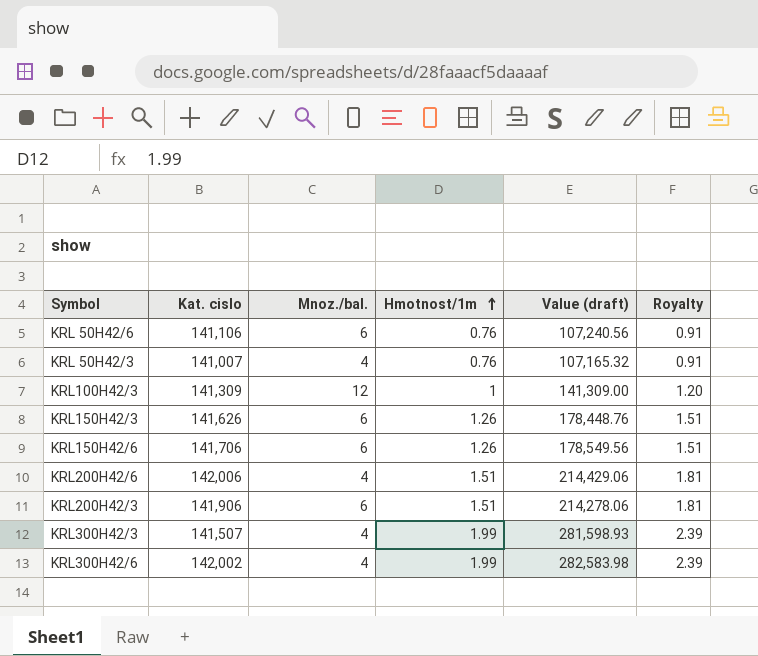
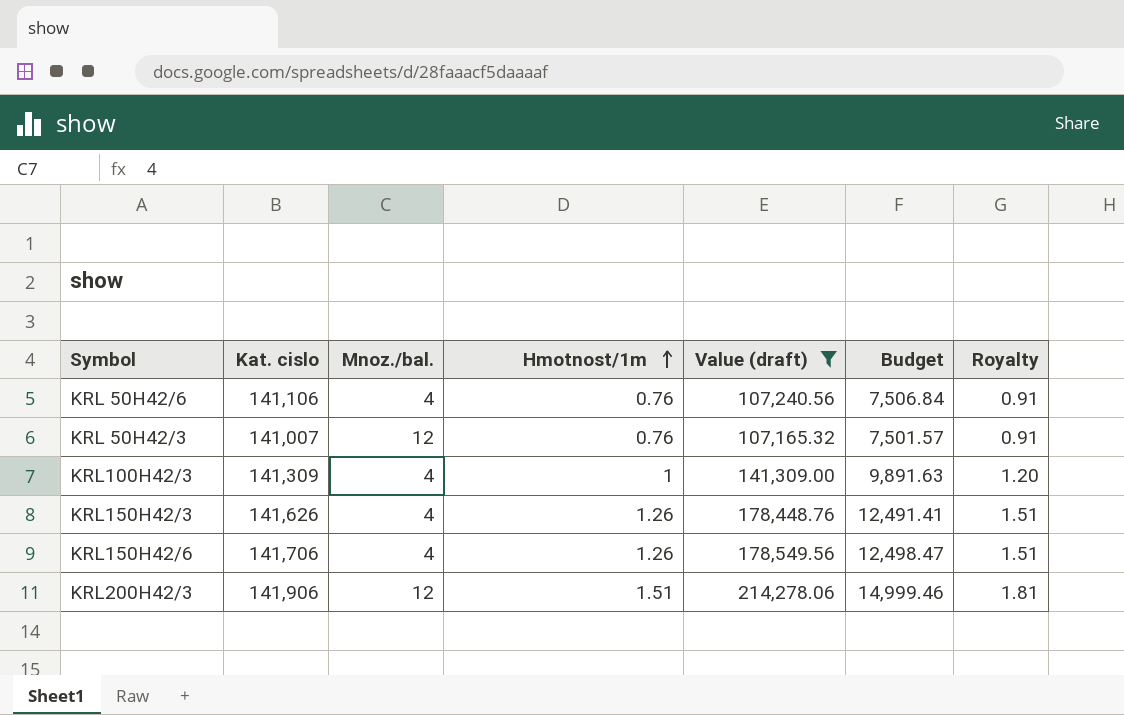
filter: none -> Value (draft) <= 214,278.06
column Budget | formula: none -> [Value (draft)] * 0.07
KRL 50H42/6 | Mnoz./bal.: 6 -> 4
KRL 50H42/3 | Mnoz./bal.: 4 -> 12
KRL100H42/3 | Mnoz./bal.: 12 -> 4
KRL150H42/3 | Mnoz./bal.: 6 -> 4
KRL150H42/6 | Mnoz./bal.: 6 -> 4
KRL200H42/3 | Mnoz./bal.: 6 -> 12

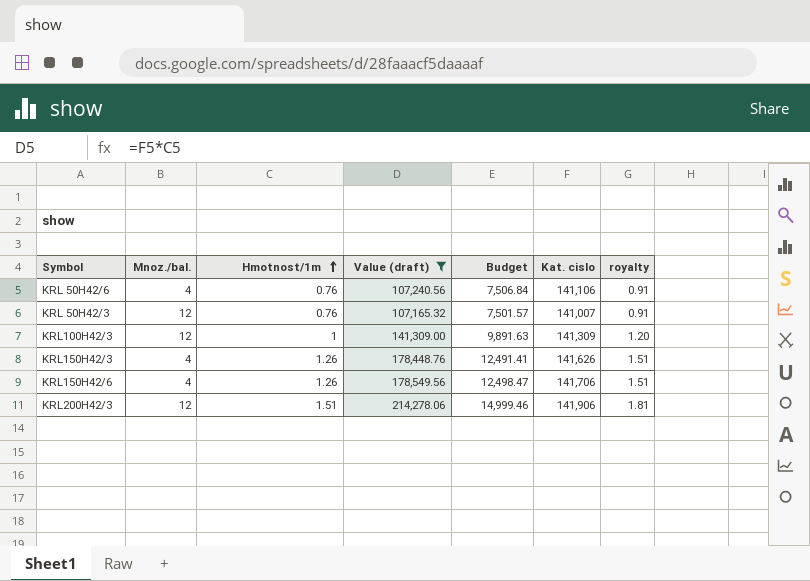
column Kat. cislo | position: 2 -> 6
column name: Royalty -> royalty
KRL100H42/3 | Mnoz./bal.: 4 -> 12

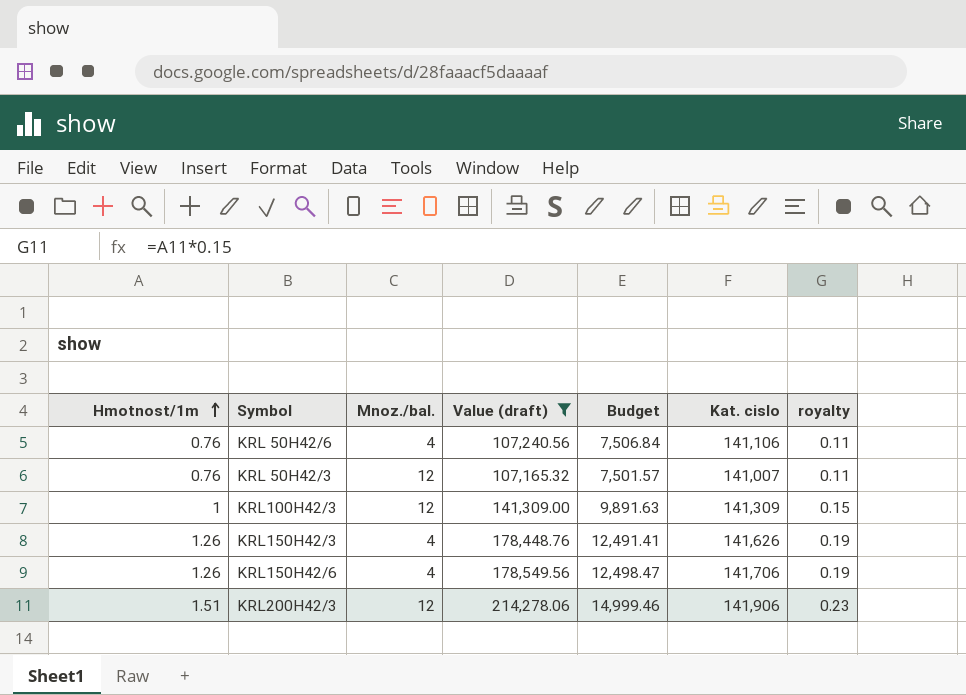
column Hmotnost/1m | position: 3 -> 1
column royalty | formula: [Hmotnost/1m] * 1.2 -> [Hmotnost/1m] * 0.15

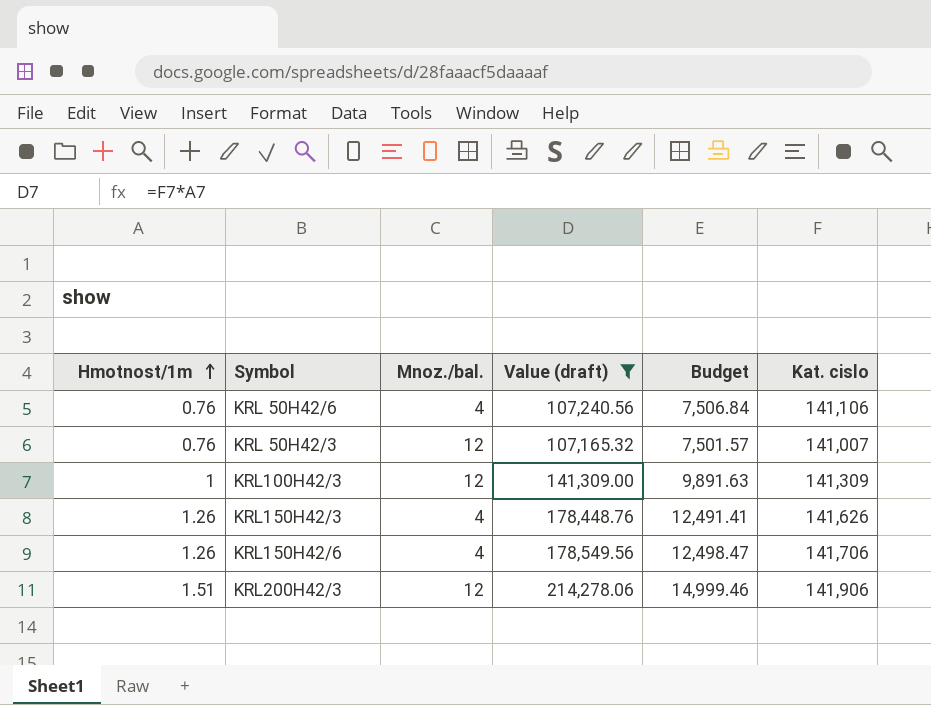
column royalty | formula: [Hmotnost/1m] * 0.15 -> none

